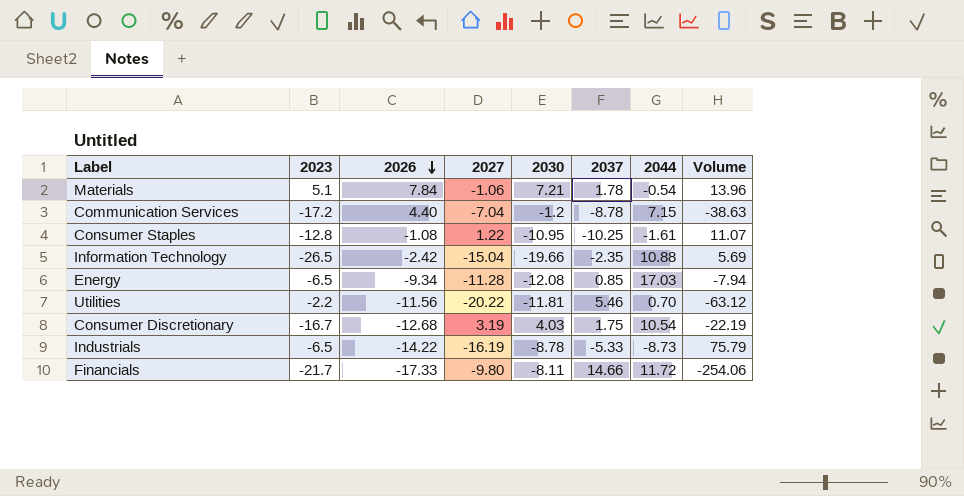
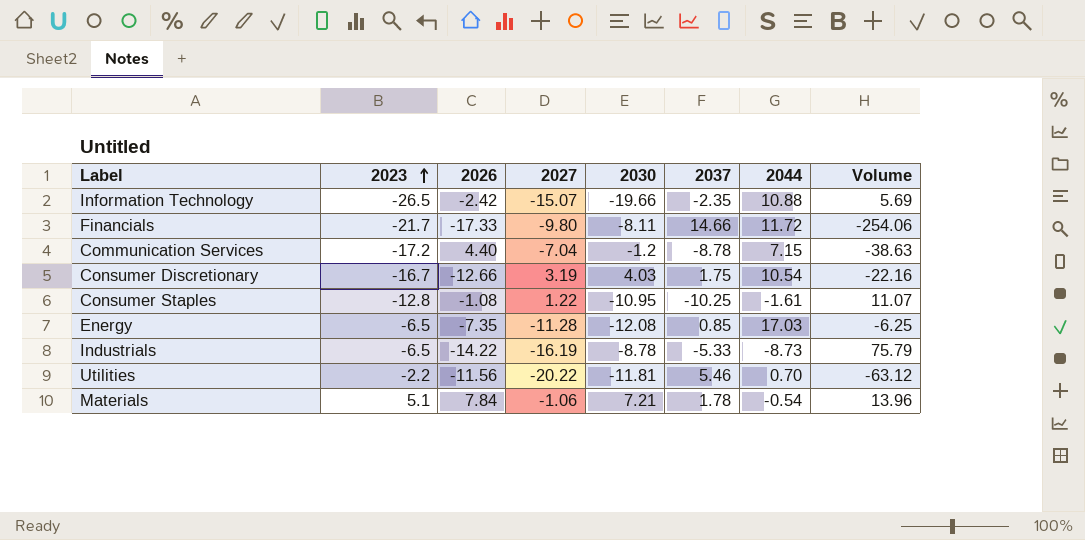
row order: 2026 descending -> 2023 ascending
Information Technology | 2027: -15.04 -> -15.07
Consumer Discretionary | 2026: -12.68 -> -12.66
Consumer Discretionary | Volume: -22.19 -> -22.16
Energy | 2026: -9.34 -> -7.35
Energy | Volume: -7.94 -> -6.25

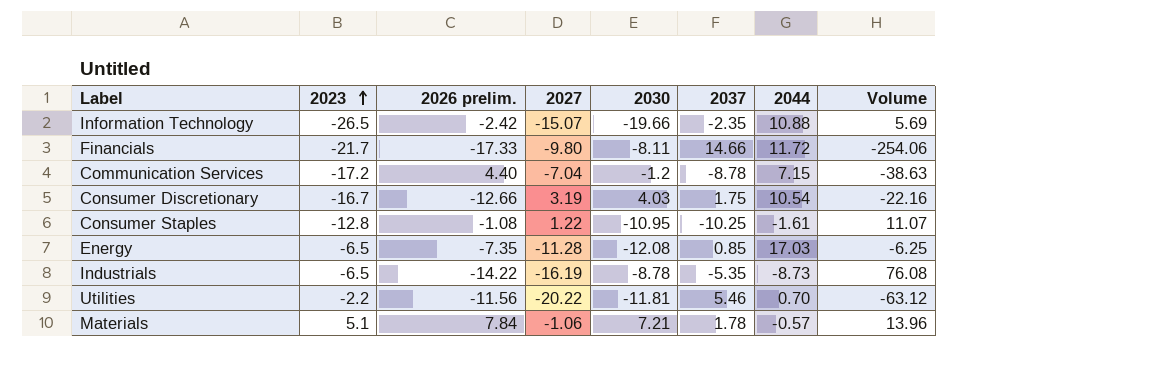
column name: 2026 -> 2026 prelim.
Industrials | 2037: -5.33 -> -5.35
Industrials | Volume: 75.79 -> 76.08
Materials | 2044: -0.54 -> -0.57

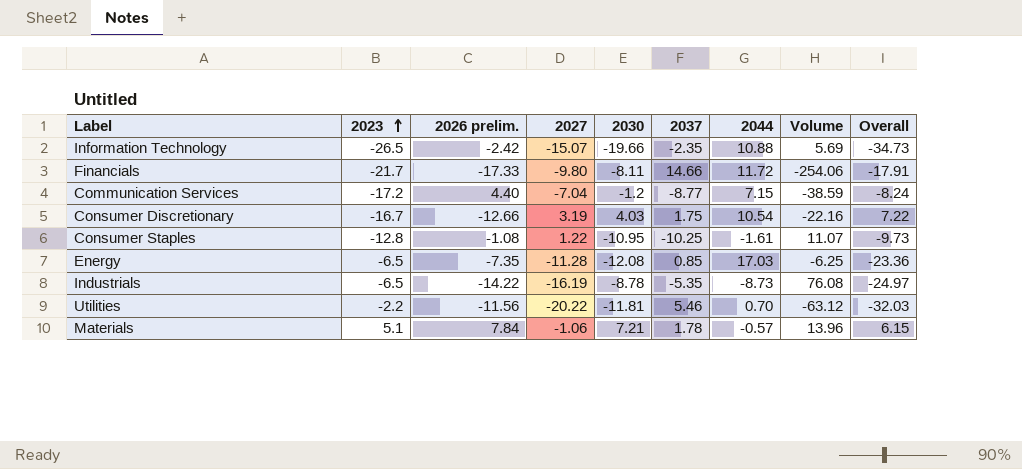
column Overall | formula: none -> [2027] + [2030]
Communication Services | 2037: -8.78 -> -8.77
Communication Services | Volume: -38.63 -> -38.59

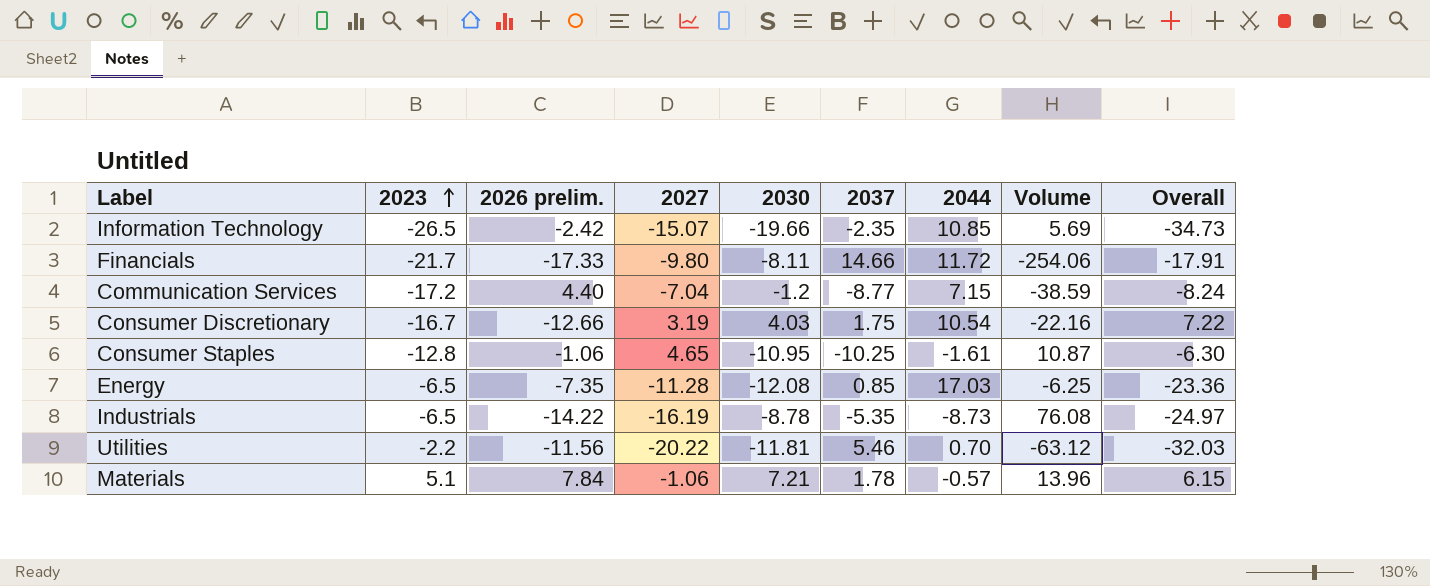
Information Technology | 2044: 10.88 -> 10.85
Consumer Staples | 2026 prelim.: -1.08 -> -1.06
Consumer Staples | 2027: 1.22 -> 4.65
Consumer Staples | Volume: 11.07 -> 10.87
Consumer Staples | Overall: -9.73 -> -6.30

